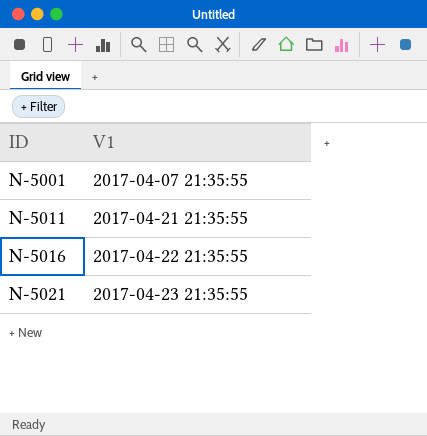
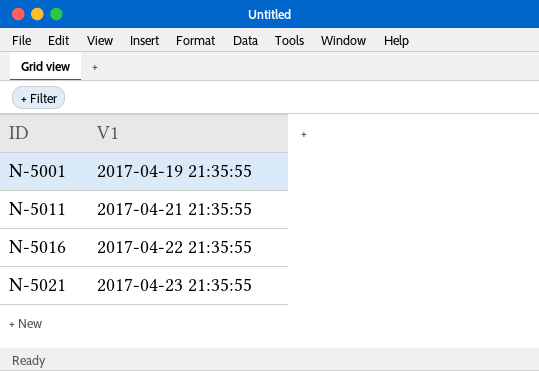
N-5001 | V1: 2017-04-07 21:35:55 -> 2017-04-19 21:35:55

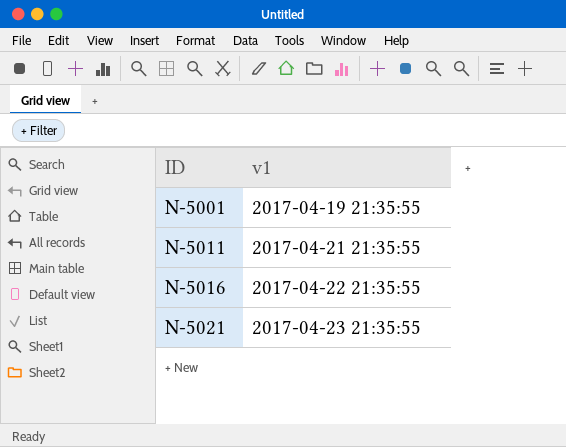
column name: V1 -> v1

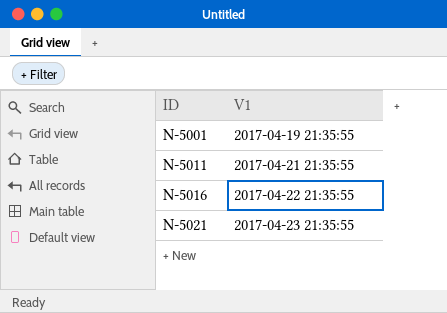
column name: v1 -> V1

